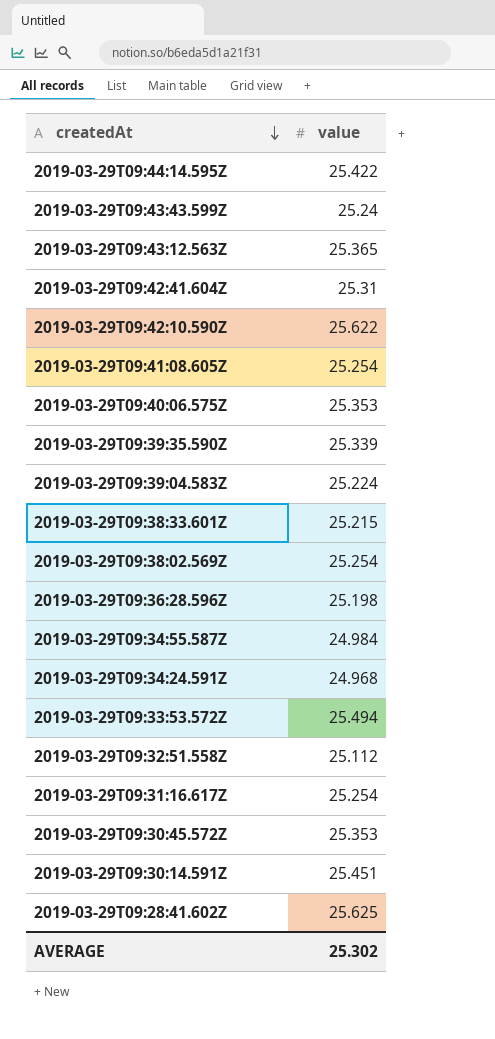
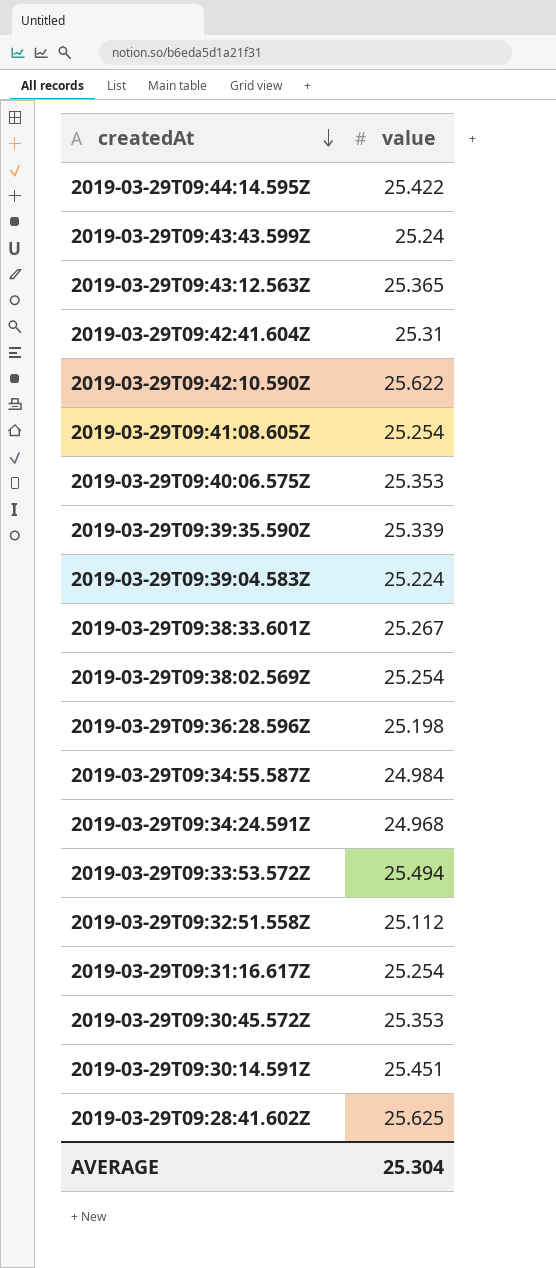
2019-03-29T09:38:33.601Z | value: 25.215 -> 25.267
AVERAGE | value: 25.302 -> 25.304

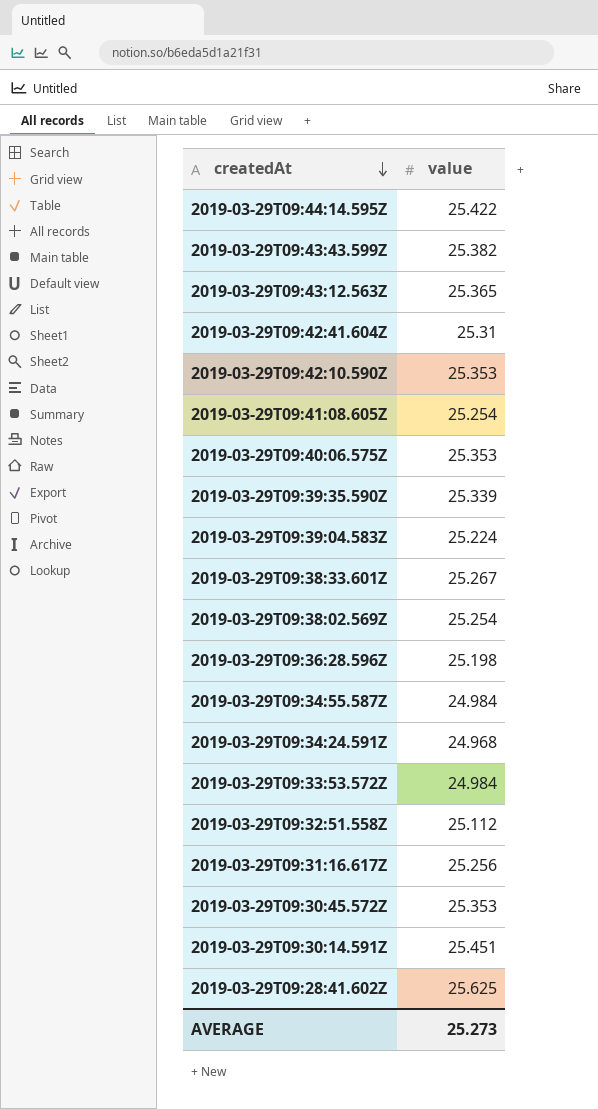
2019-03-29T09:43:43.599Z | value: 25.24 -> 25.382
2019-03-29T09:42:10.590Z | value: 25.622 -> 25.353
2019-03-29T09:33:53.572Z | value: 25.494 -> 24.984
2019-03-29T09:31:16.617Z | value: 25.254 -> 25.256
AVERAGE | value: 25.304 -> 25.273

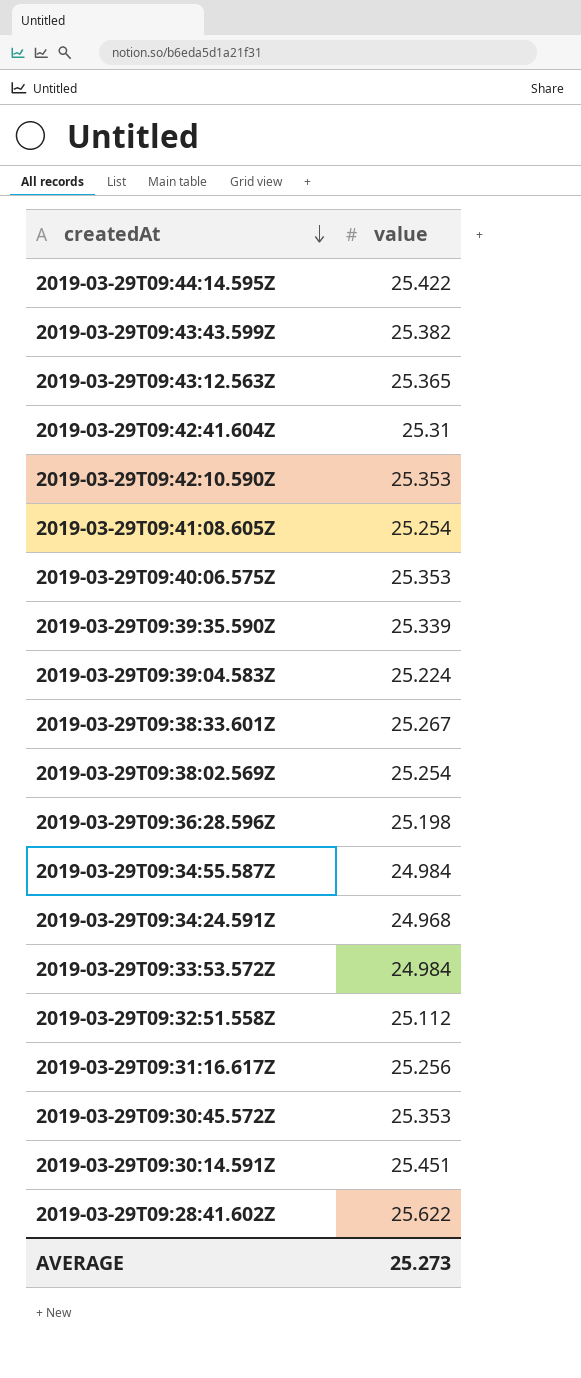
2019-03-29T09:28:41.602Z | value: 25.625 -> 25.622

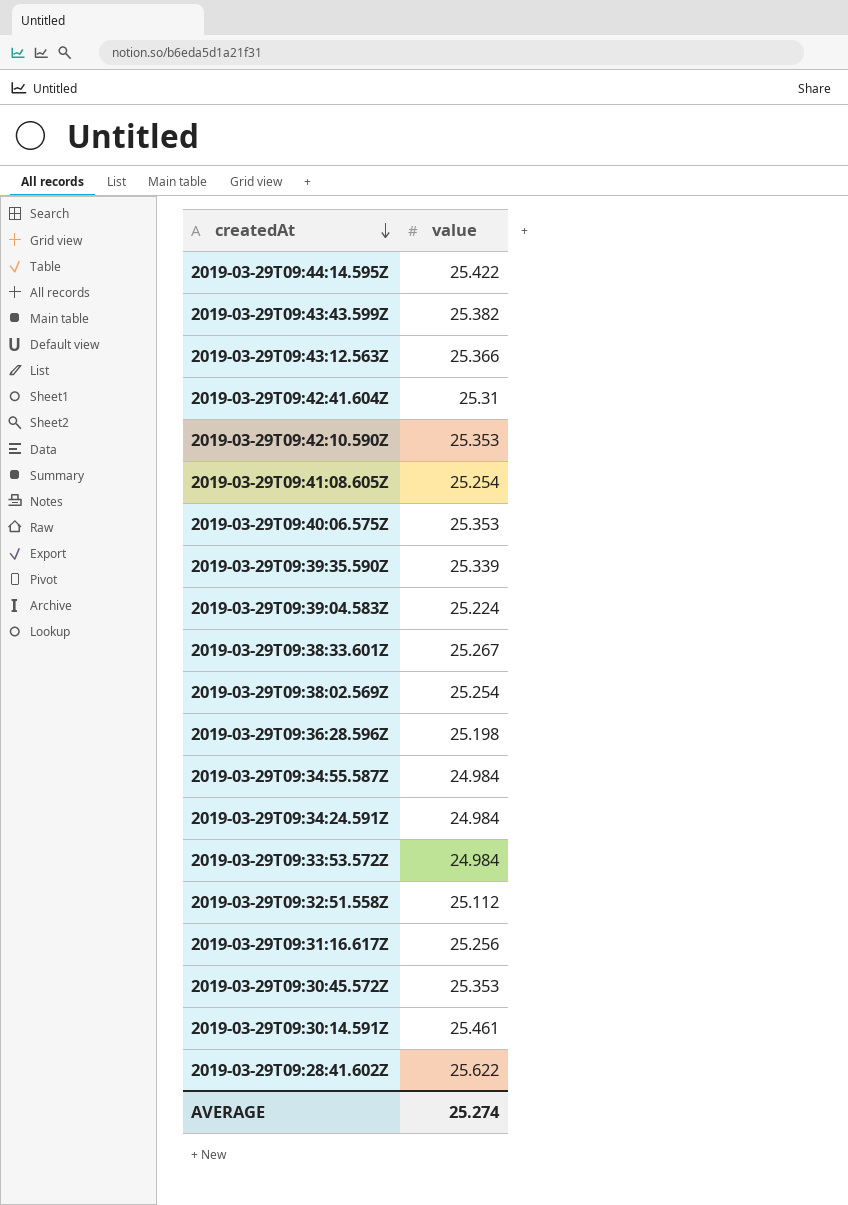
2019-03-29T09:43:12.563Z | value: 25.365 -> 25.366
2019-03-29T09:34:24.591Z | value: 24.968 -> 24.984
2019-03-29T09:30:14.591Z | value: 25.451 -> 25.461
AVERAGE | value: 25.273 -> 25.274

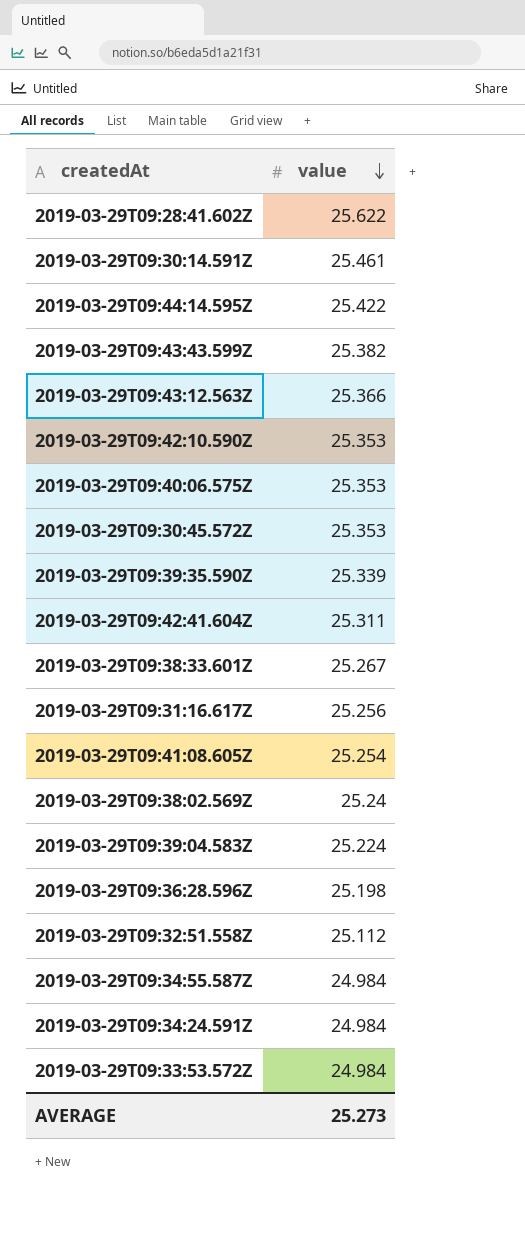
row order: createdAt descending -> value descending
2019-03-29T09:42:41.604Z | value: 25.31 -> 25.311
2019-03-29T09:38:02.569Z | value: 25.254 -> 25.24
AVERAGE | value: 25.274 -> 25.273

